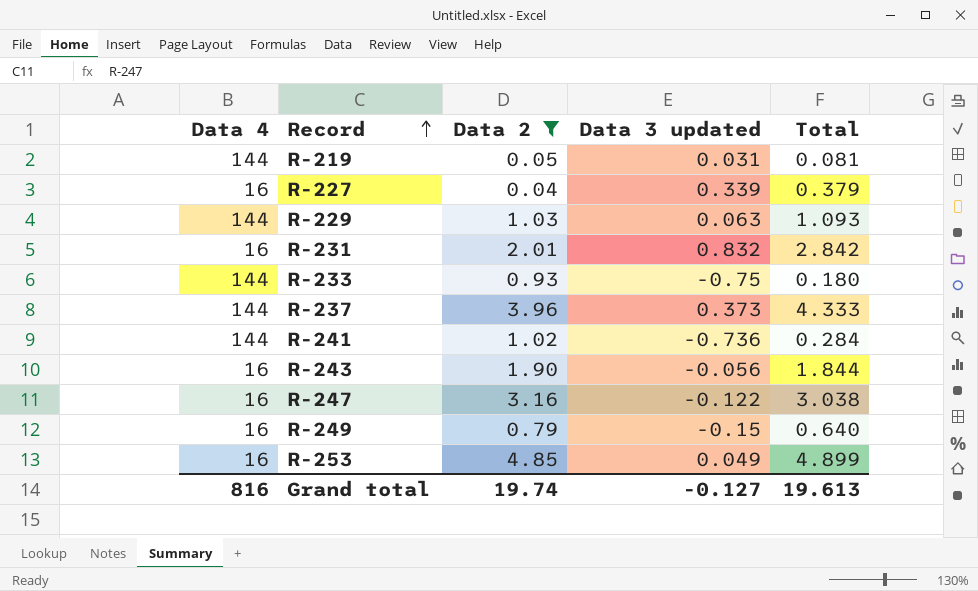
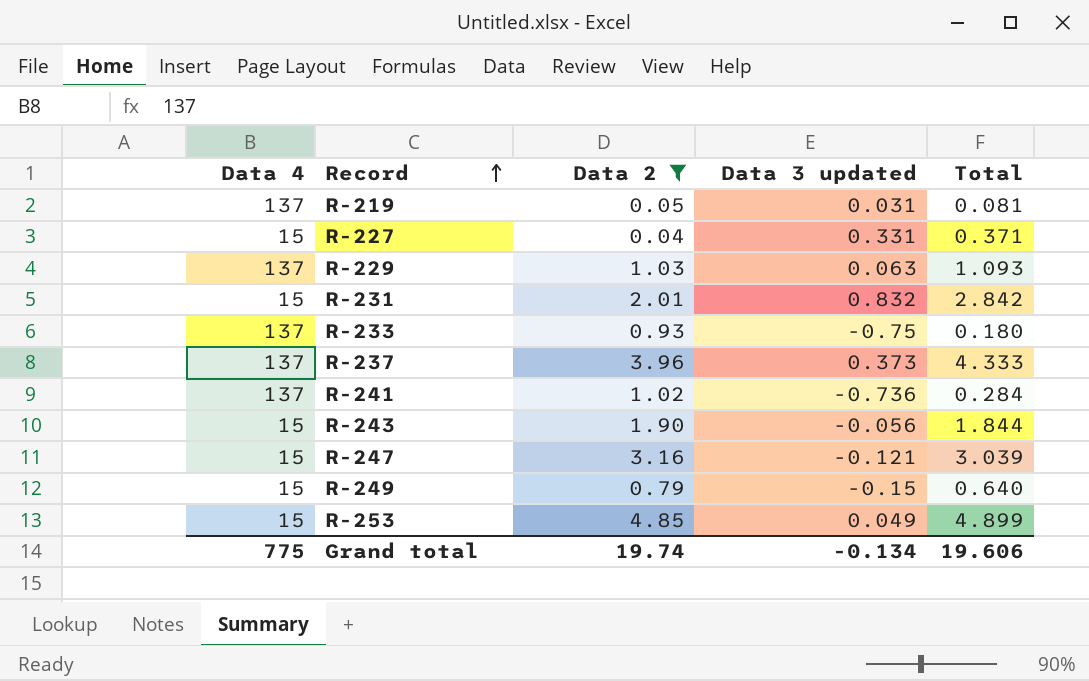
R-219 | Data 4: 144 -> 137
R-227 | Data 4: 16 -> 15
R-227 | Data 3 updated: 0.339 -> 0.331
R-227 | Total: 0.379 -> 0.371
R-229 | Data 4: 144 -> 137
R-231 | Data 4: 16 -> 15
R-233 | Data 4: 144 -> 137
R-237 | Data 4: 144 -> 137
R-241 | Data 4: 144 -> 137
R-243 | Data 4: 16 -> 15
R-247 | Data 4: 16 -> 15
R-247 | Data 3 updated: -0.122 -> -0.121
R-247 | Total: 3.038 -> 3.039
R-249 | Data 4: 16 -> 15
R-253 | Data 4: 16 -> 15
Grand total | Data 4: 816 -> 775
Grand total | Data 3 updated: -0.127 -> -0.134
Grand total | Total: 19.613 -> 19.606

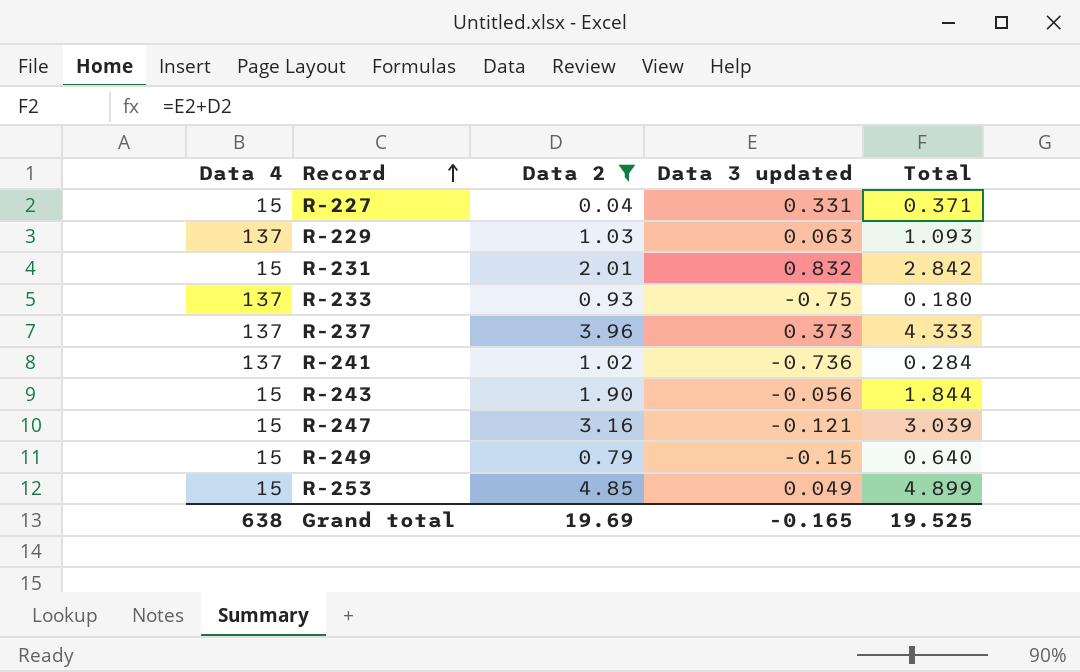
row R-219: 137 | 0.05 | 0.031 | 0.081 -> none
Grand total | Data 4: 775 -> 638
Grand total | Data 2: 19.74 -> 19.69
Grand total | Data 3 updated: -0.134 -> -0.165
Grand total | Total: 19.606 -> 19.525

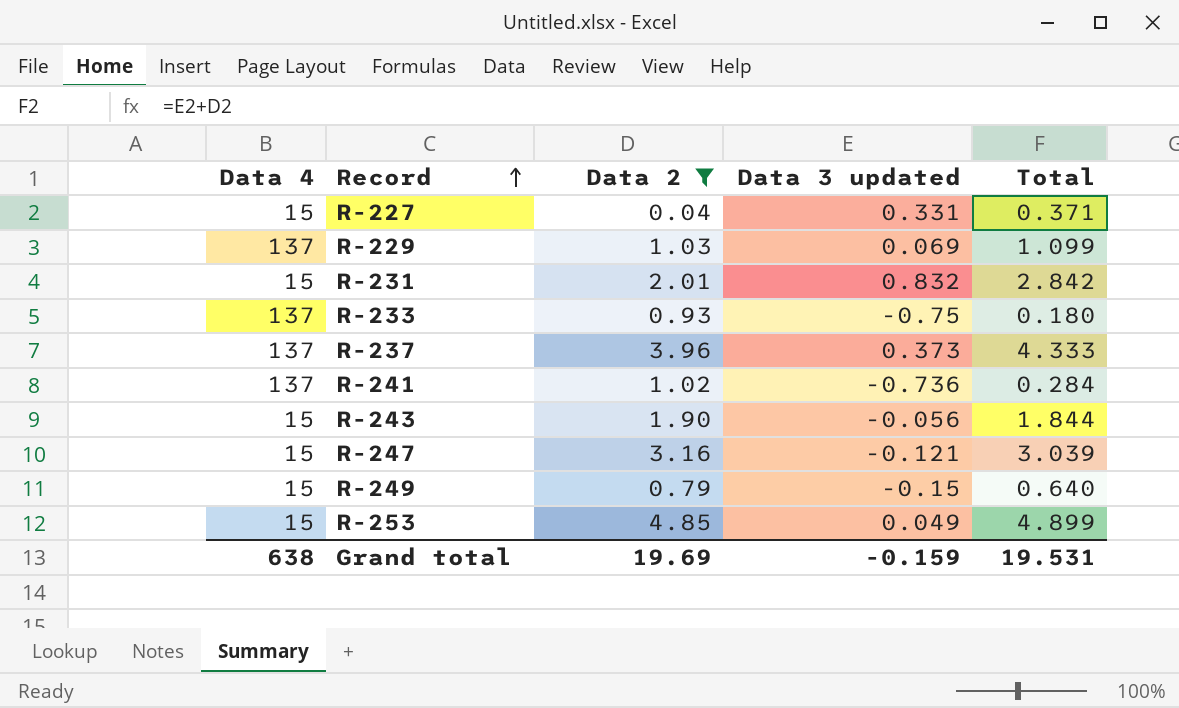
R-229 | Data 3 updated: 0.063 -> 0.069
R-229 | Total: 1.093 -> 1.099
Grand total | Data 3 updated: -0.165 -> -0.159
Grand total | Total: 19.525 -> 19.531

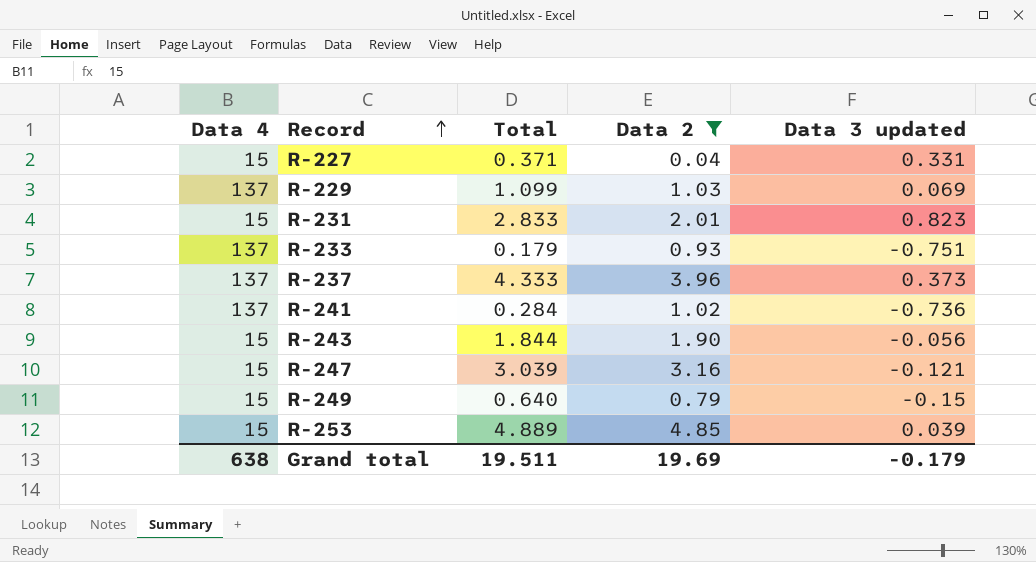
column Total | position: 5 -> 3
R-231 | Total: 2.842 -> 2.833
R-231 | Data 3 updated: 0.832 -> 0.823
R-233 | Total: 0.180 -> 0.179
R-233 | Data 3 updated: -0.75 -> -0.751
R-253 | Total: 4.899 -> 4.889
R-253 | Data 3 updated: 0.049 -> 0.039
Grand total | Total: 19.531 -> 19.511
Grand total | Data 3 updated: -0.159 -> -0.179

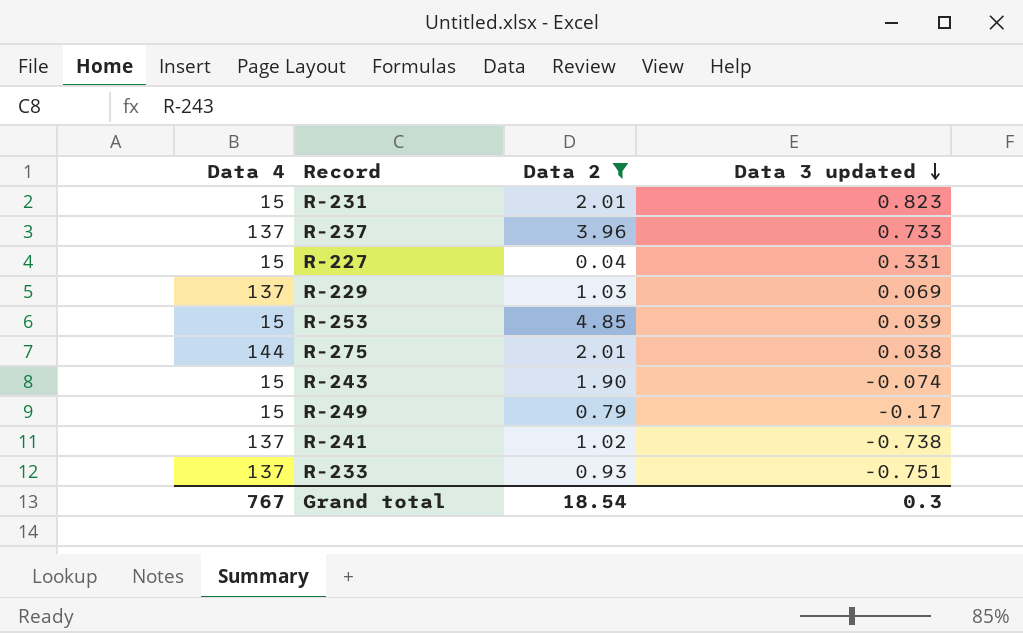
row order: Record ascending -> Data 3 updated descending
column Total | formula: [Data 2] + [Data 3 updated] -> none
row R-247: 15 | 3.039 | 3.16 | -0.121 -> none
R-237 | Data 3 updated: 0.373 -> 0.733
row R-275: none -> 144 | 2.01 | 0.038
R-243 | Data 3 updated: -0.056 -> -0.074
R-249 | Data 3 updated: -0.15 -> -0.17
R-241 | Data 3 updated: -0.736 -> -0.738
Grand total | Data 4: 638 -> 767
Grand total | Data 2: 19.69 -> 18.54
Grand total | Data 3 updated: -0.179 -> 0.3

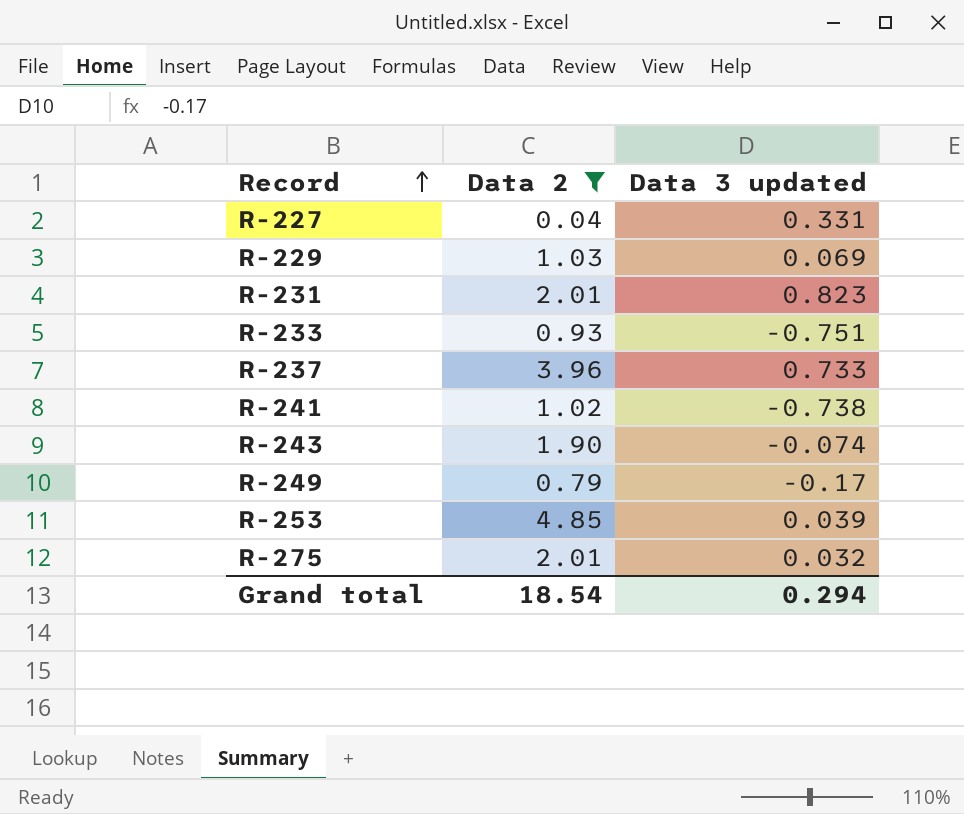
row order: Data 3 updated descending -> Record ascending
column Data 4 | position: 1 -> none
R-275 | Data 3 updated: 0.038 -> 0.032
Grand total | Data 3 updated: 0.3 -> 0.294

